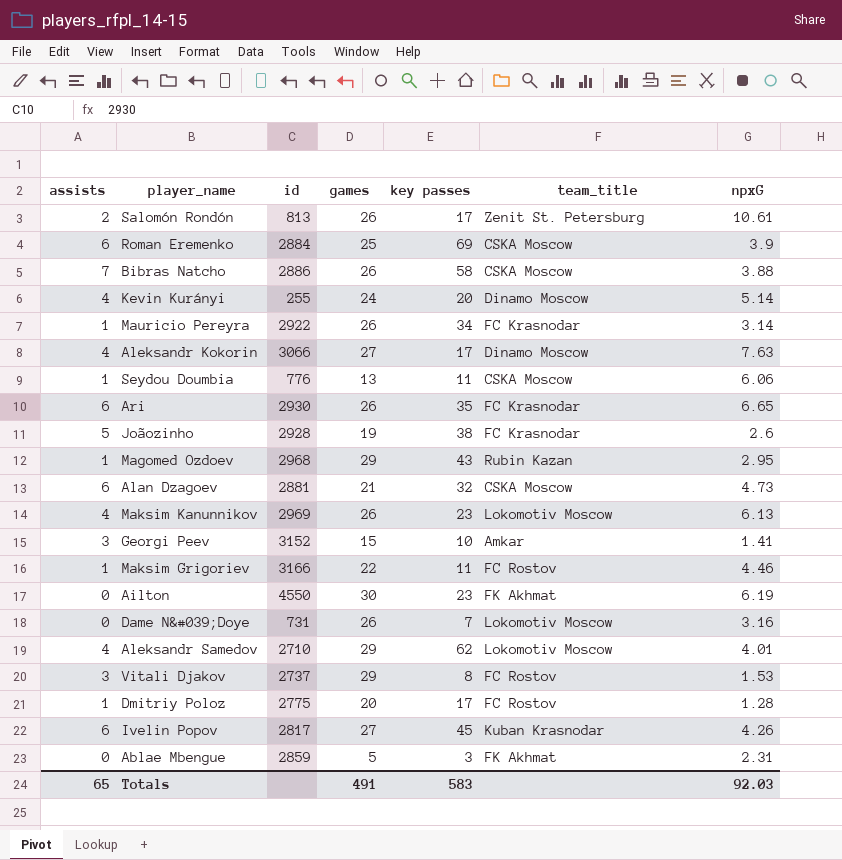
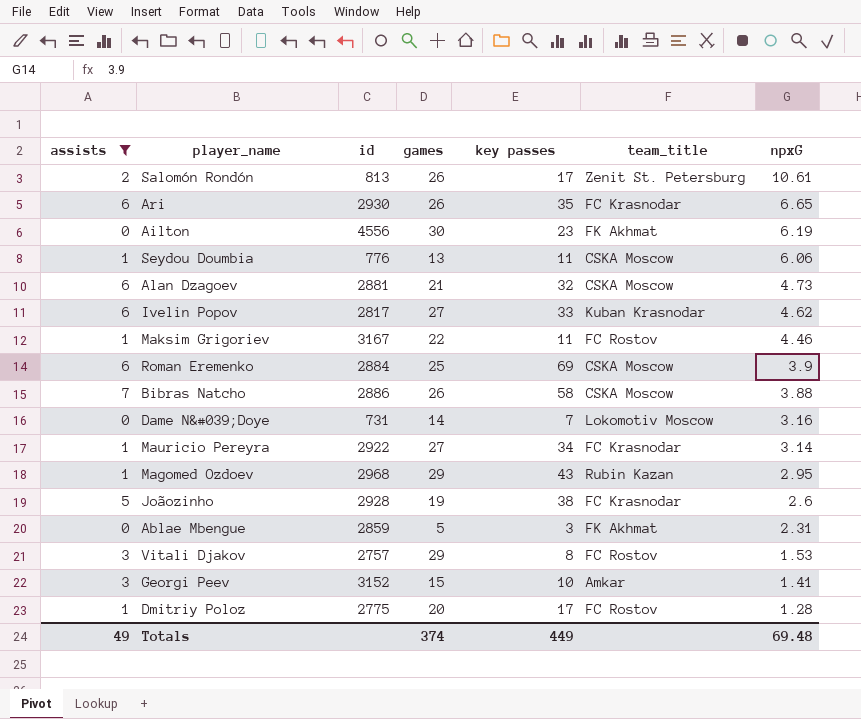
filter: none -> assists != 4
row order: none -> npxG descending
Ailton | id: 4550 -> 4556
Ivelin Popov | key passes: 45 -> 33
Ivelin Popov | npxG: 4.26 -> 4.62
Maksim Grigoriev | id: 3166 -> 3167
Dame N&#039;Doye | games: 26 -> 14
Mauricio Pereyra | games: 26 -> 27
Vitali Djakov | id: 2737 -> 2757
Totals | assists: 65 -> 49
Totals | games: 491 -> 374
Totals | key passes: 583 -> 449
Totals | npxG: 92.03 -> 69.48

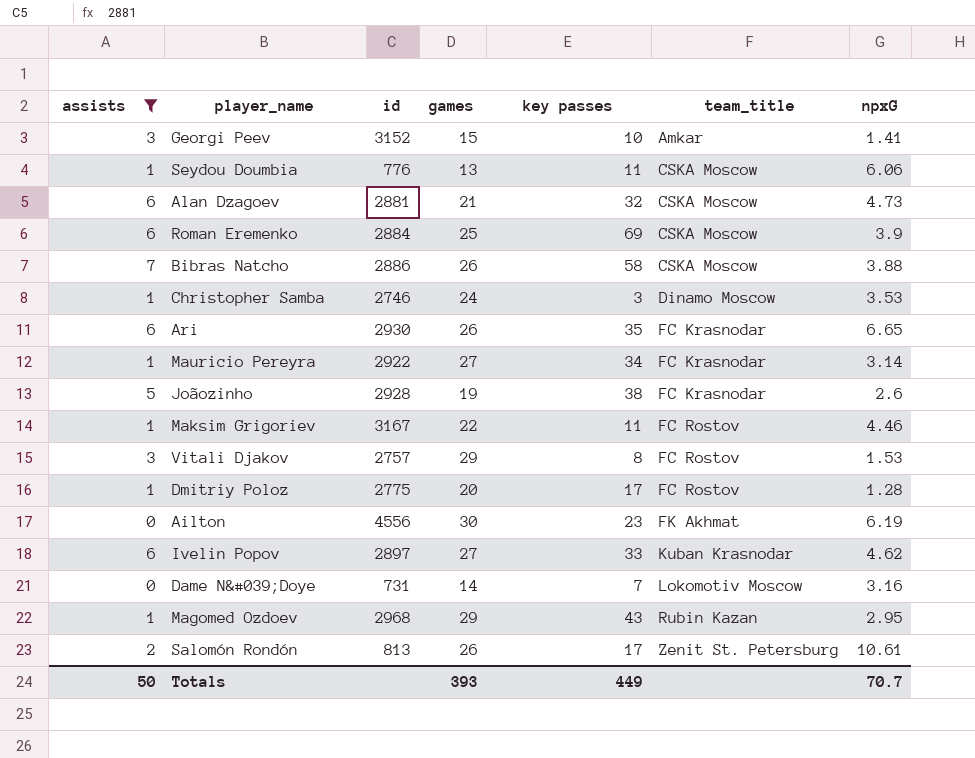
row order: npxG descending -> team_title ascending
row Ablae Mbengue: 0 | 2859 | 5 | 3 | FK Akhmat | 2.31 -> none
row Christopher Samba: none -> 1 | 2746 | 24 | 3 | Dinamo Moscow | 3.53
Ivelin Popov | id: 2817 -> 2897
Totals | assists: 49 -> 50
Totals | games: 374 -> 393
Totals | npxG: 69.48 -> 70.7

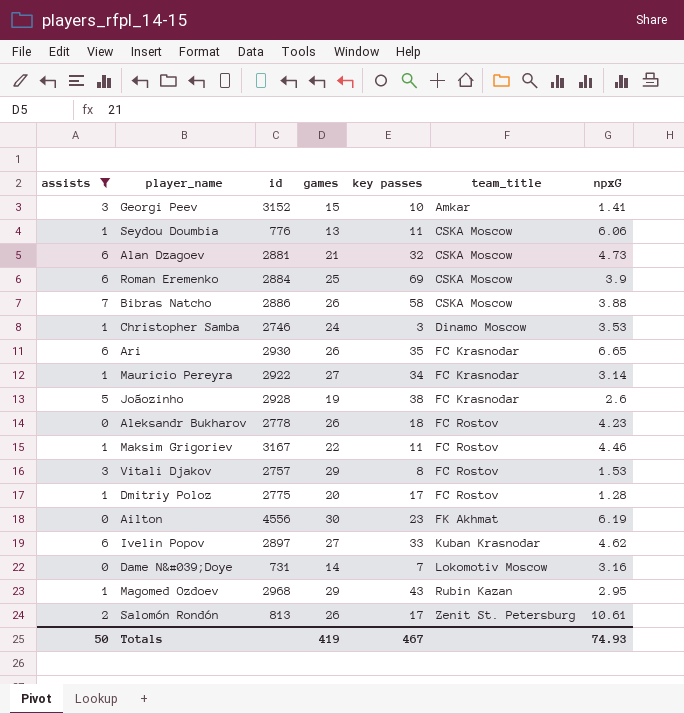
row Aleksandr Bukharov: none -> 0 | 2778 | 26 | 18 | FC Rostov | 4.23
Totals | games: 393 -> 419
Totals | key passes: 449 -> 467
Totals | npxG: 70.7 -> 74.93

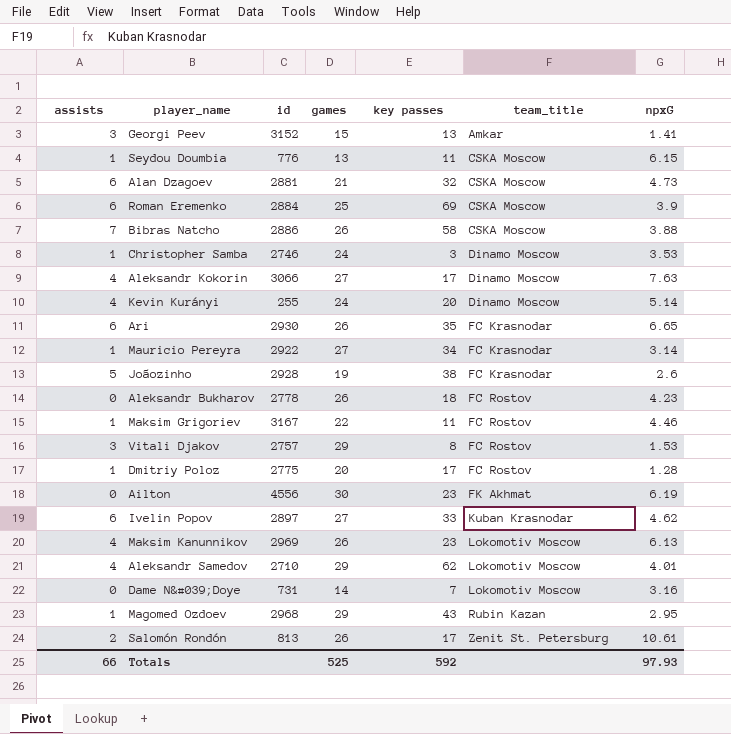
filter: assists != 4 -> none
Georgi Peev | key passes: 10 -> 13
Seydou Doumbia | npxG: 6.06 -> 6.15
Totals | assists: 50 -> 66
Totals | games: 419 -> 525
Totals | key passes: 467 -> 592
Totals | npxG: 74.93 -> 97.93

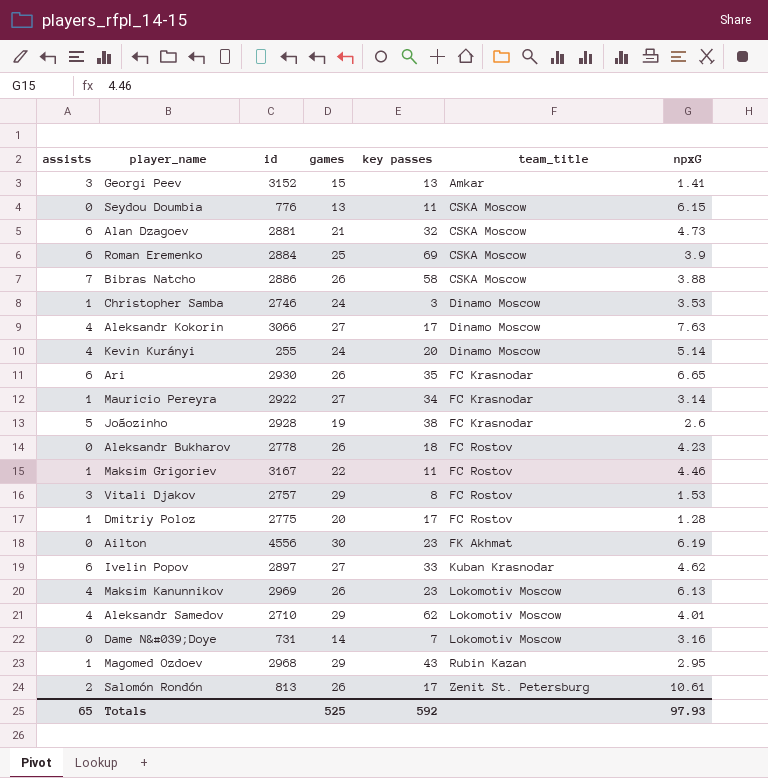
Seydou Doumbia | assists: 1 -> 0
Totals | assists: 66 -> 65

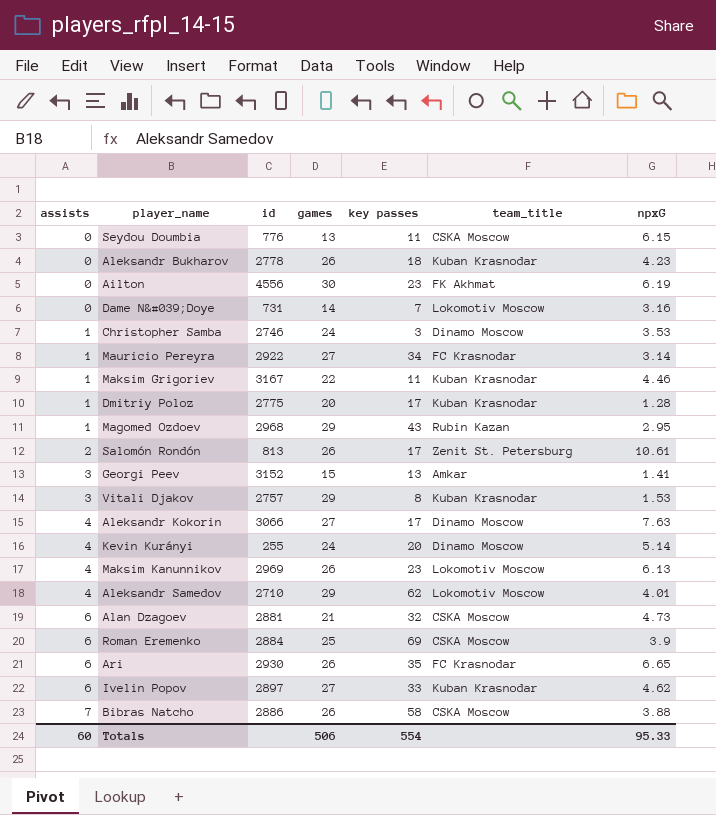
row order: team_title ascending -> assists ascending
row Joãozinho: 5 | 2928 | 19 | 38 | FC Krasnodar | 2.6 -> none
Aleksandr Bukharov | team_title: FC Rostov -> Kuban Krasnodar
Maksim Grigoriev | team_title: FC Rostov -> Kuban Krasnodar
Dmitriy Poloz | team_title: FC Rostov -> Kuban Krasnodar
Vitali Djakov | team_title: FC Rostov -> Kuban Krasnodar
Totals | assists: 65 -> 60
Totals | games: 525 -> 506
Totals | key passes: 592 -> 554
Totals | npxG: 97.93 -> 95.33

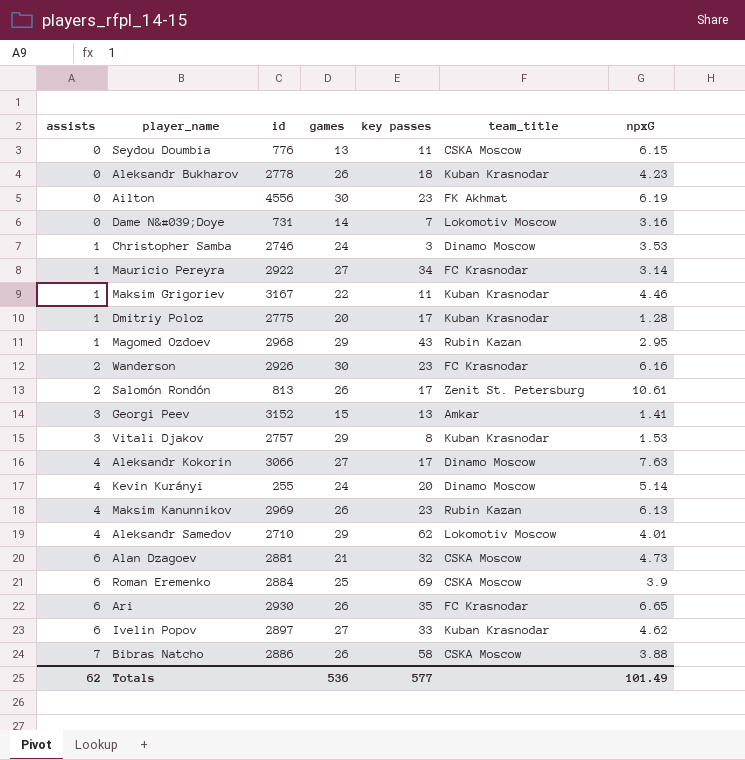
row Wanderson: none -> 2 | 2926 | 30 | 23 | FC Krasnodar | 6.16
Maksim Kanunnikov | team_title: Lokomotiv Moscow -> Rubin Kazan
Totals | assists: 60 -> 62
Totals | games: 506 -> 536
Totals | key passes: 554 -> 577
Totals | npxG: 95.33 -> 101.49

